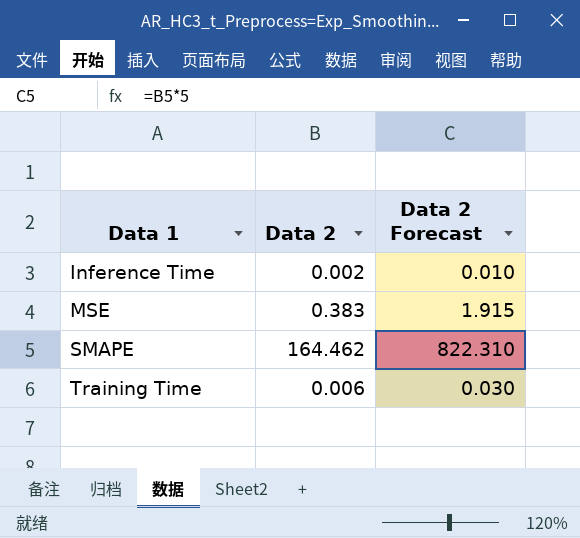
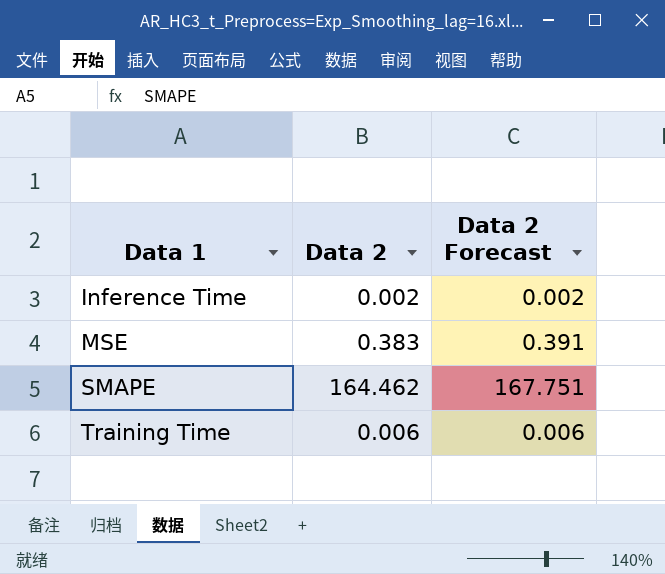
column Data 2 Forecast | formula: [Data 2] * 5 -> [Data 2] * 1.02

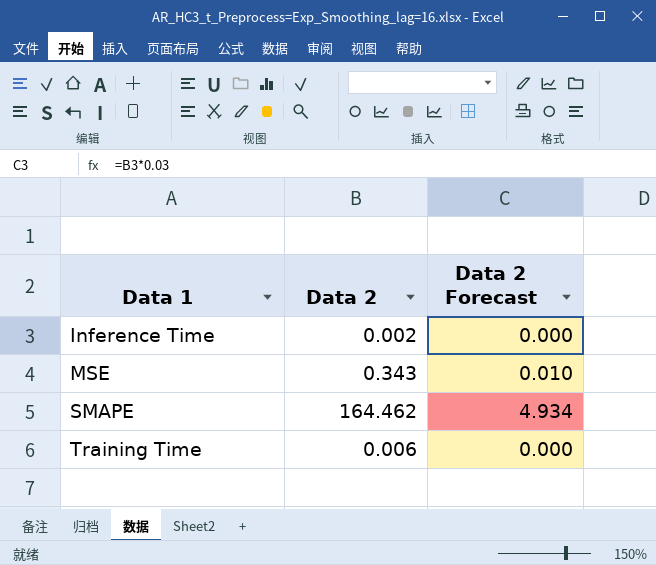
column Data 2 Forecast | formula: [Data 2] * 1.02 -> [Data 2] * 0.03
MSE | Data 2: 0.383 -> 0.343

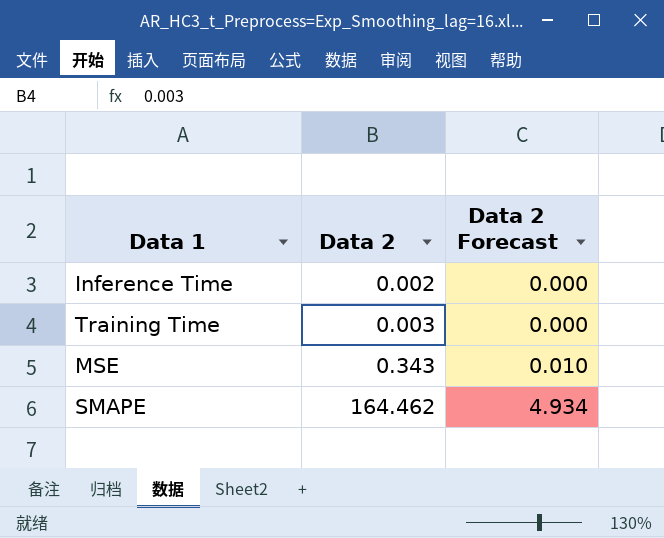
row order: Data 1 ascending -> Data 2 ascending
Training Time | Data 2: 0.006 -> 0.003

